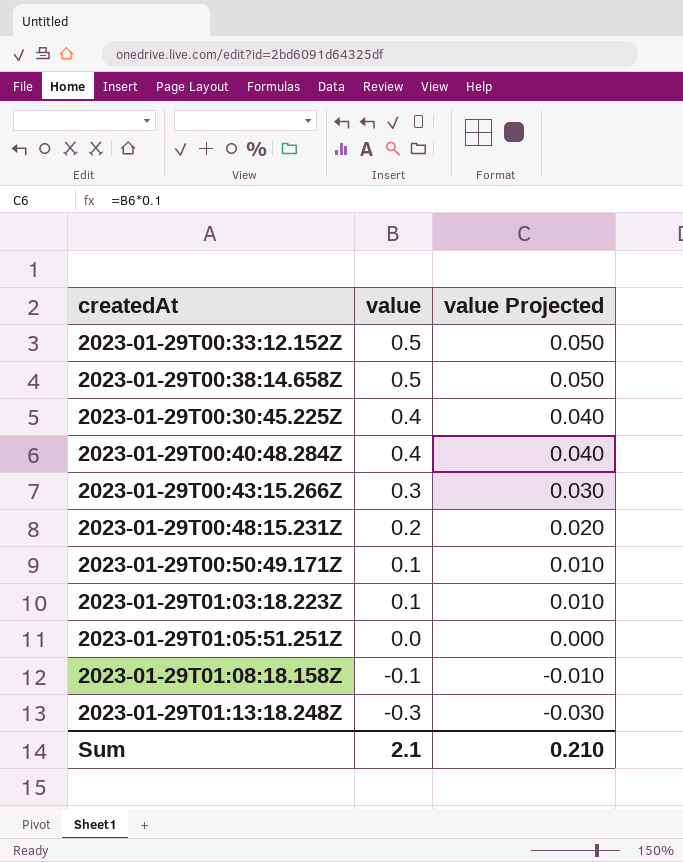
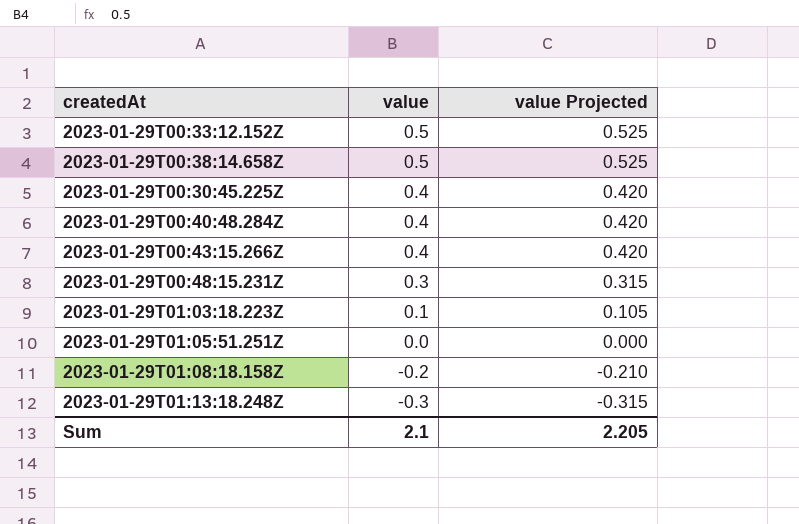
column value Projected | formula: [value] * 0.1 -> [value] * 1.05
row 2023-01-29T00:50:49.171Z: 0.1 | 0.010 -> none
2023-01-29T00:43:15.266Z | value: 0.3 -> 0.4
2023-01-29T00:48:15.231Z | value: 0.2 -> 0.3
2023-01-29T01:08:18.158Z | value: -0.1 -> -0.2
Sum | value Projected: 0.210 -> 2.205

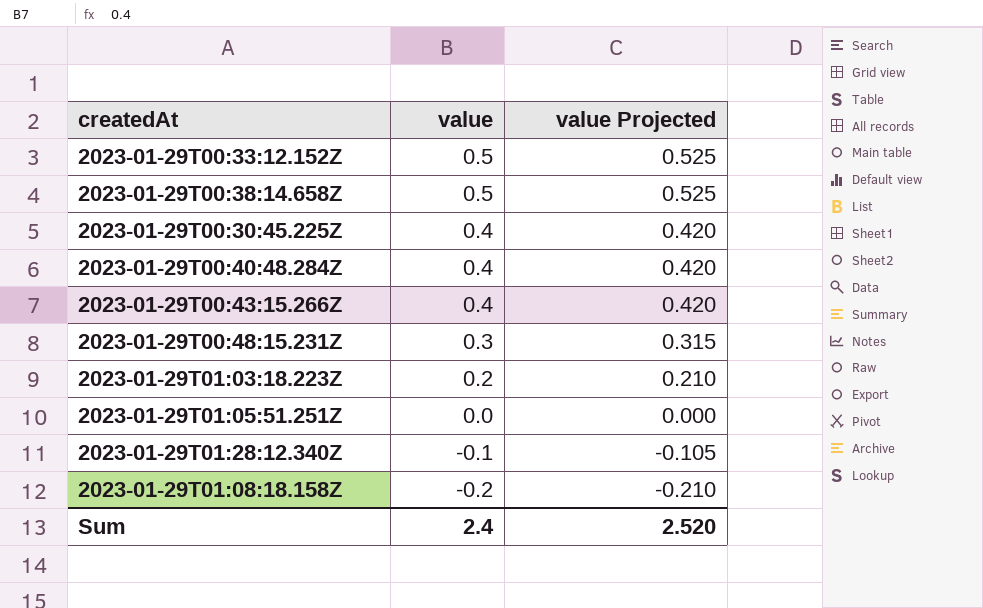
row 2023-01-29T01:13:18.248Z: -0.3 | -0.315 -> none
2023-01-29T01:03:18.223Z | value: 0.1 -> 0.2
2023-01-29T01:03:18.223Z | value Projected: 0.105 -> 0.210
row 2023-01-29T01:28:12.340Z: none -> -0.1 | -0.105
Sum | value: 2.1 -> 2.4
Sum | value Projected: 2.205 -> 2.520

